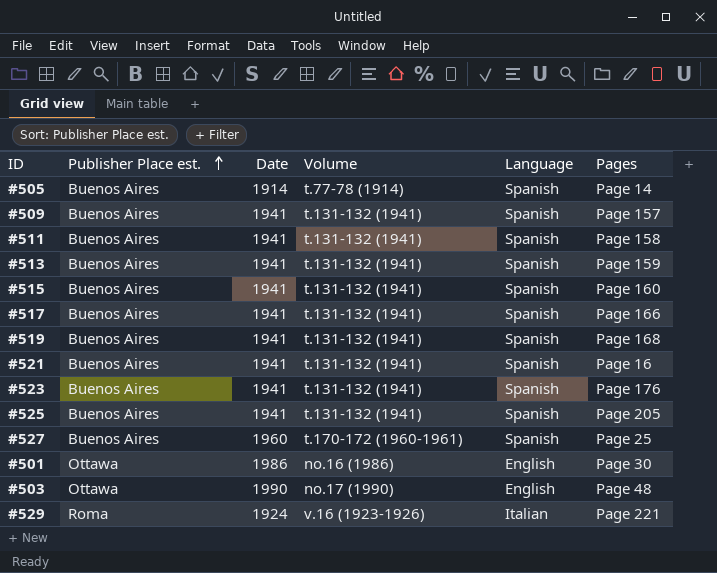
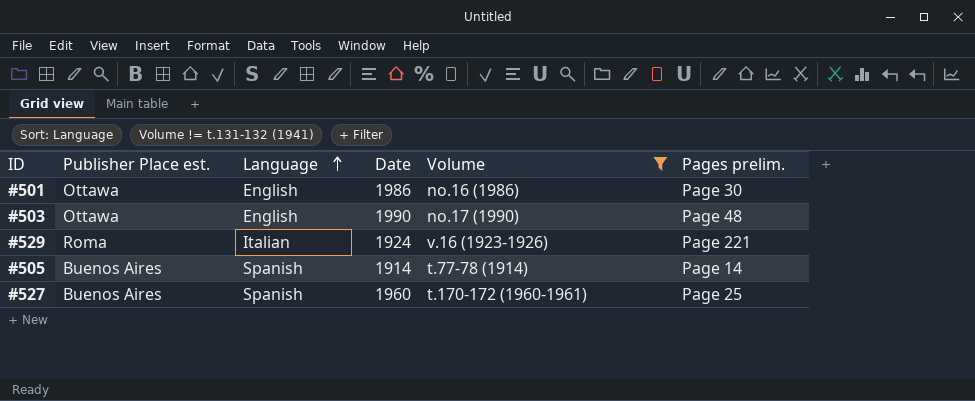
filter: none -> Volume != t.131-132 (1941)
row order: Publisher Place est. ascending -> Language ascending
column Language | position: 5 -> 3
column name: Pages -> Pages prelim.

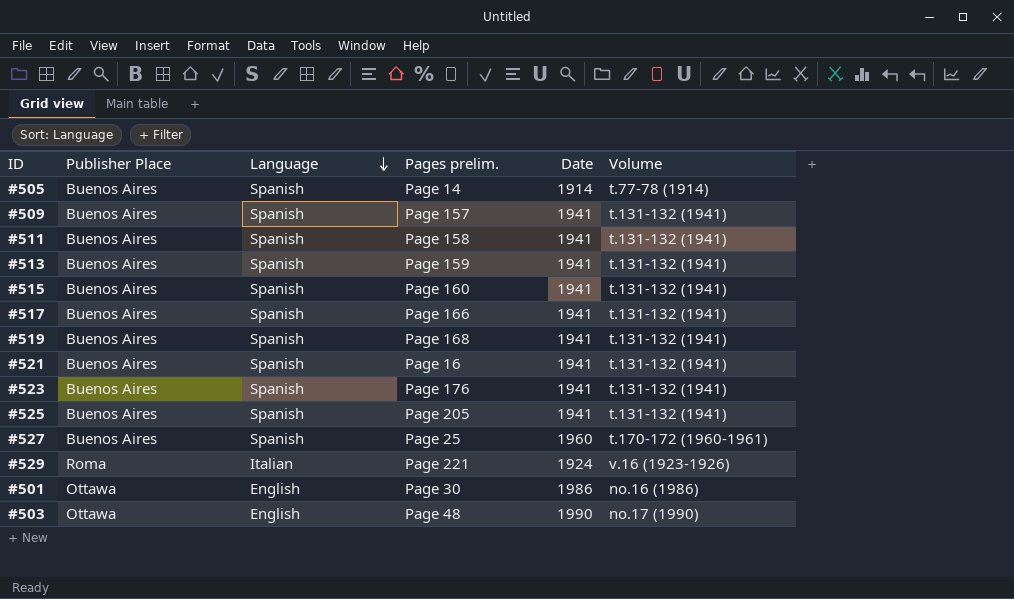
filter: Volume != t.131-132 (1941) -> none
row order: Language ascending -> Language descending
column name: Publisher Place est. -> Publisher Place
column Pages prelim. | position: 6 -> 4

